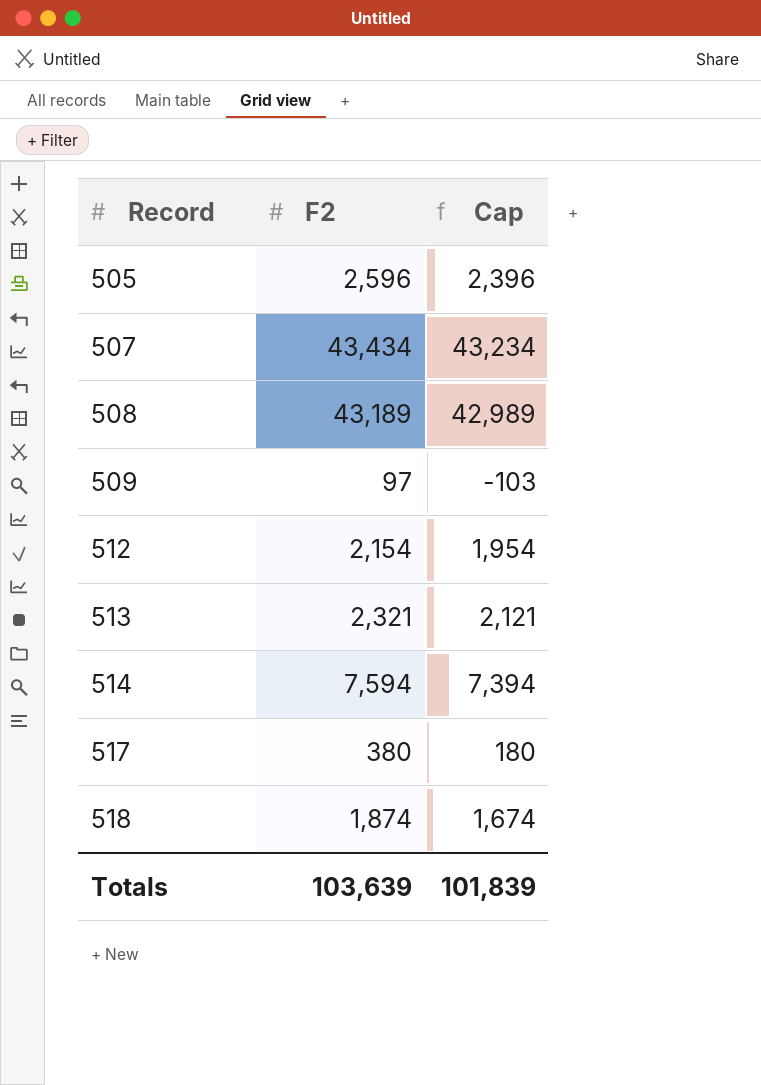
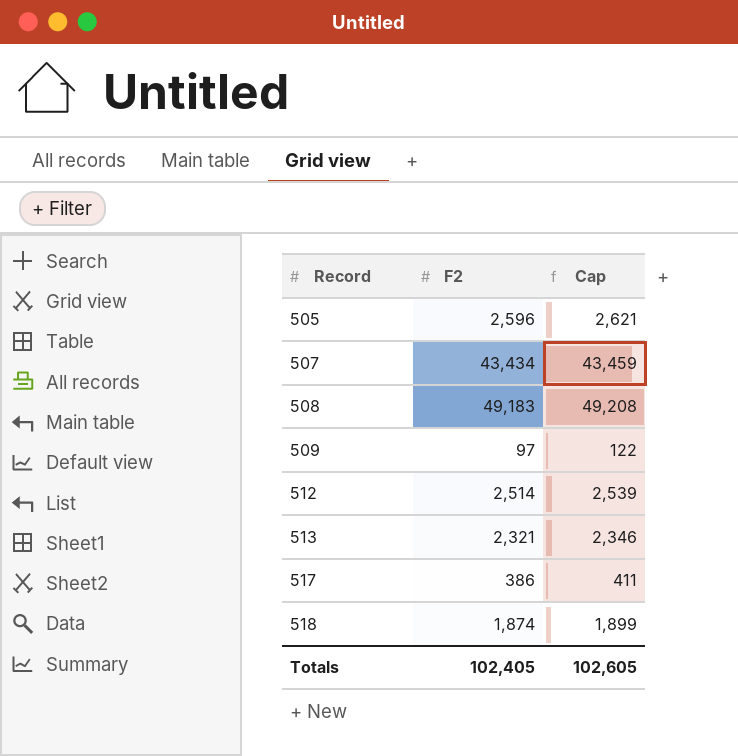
column Cap | formula: [F2] - 200 -> [F2] + 25
row 514: 7,594 | 7,394 -> none
508 | F2: 43,189 -> 49,183
512 | F2: 2,154 -> 2,514
517 | F2: 380 -> 386
Totals | F2: 103,639 -> 102,405
Totals | Cap: 101,839 -> 102,605

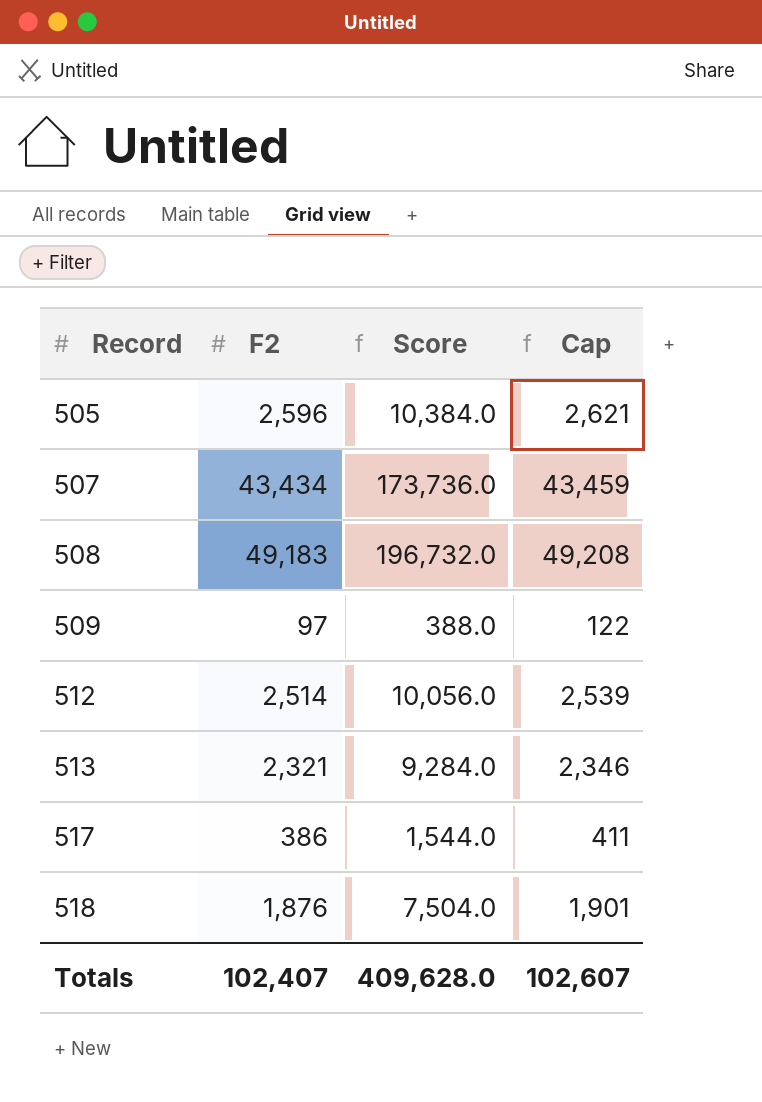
column Score | formula: none -> [F2] * 4
518 | F2: 1,874 -> 1,876
518 | Cap: 1,899 -> 1,901
Totals | F2: 102,405 -> 102,407
Totals | Cap: 102,605 -> 102,607

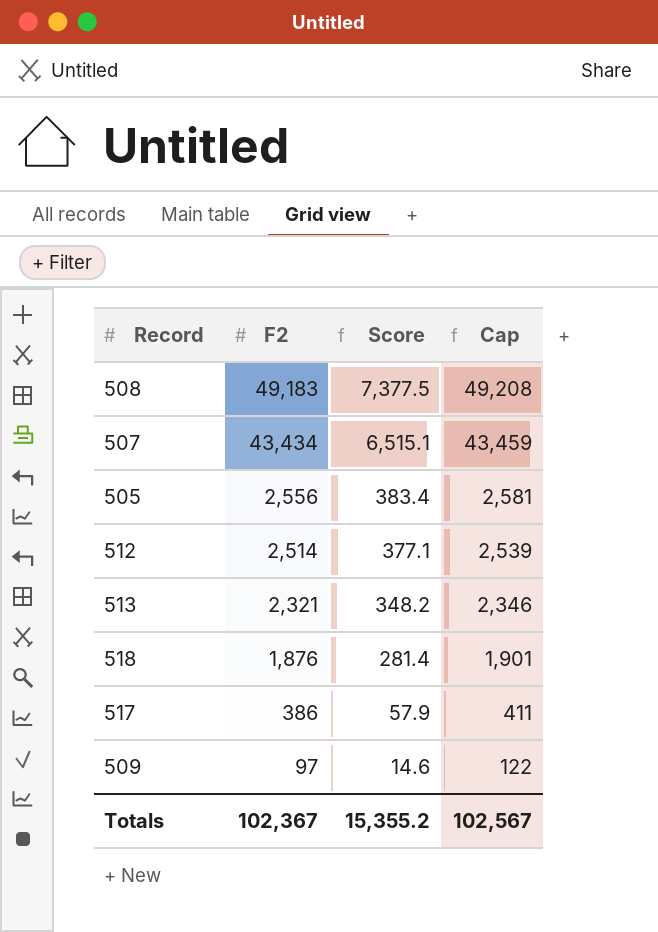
row order: Record ascending -> F2 descending
column Score | formula: [F2] * 4 -> [F2] * 0.15
505 | F2: 2,596 -> 2,556
505 | Cap: 2,621 -> 2,581
Totals | F2: 102,407 -> 102,367
Totals | Score: 409,628.0 -> 15,355.2
Totals | Cap: 102,607 -> 102,567

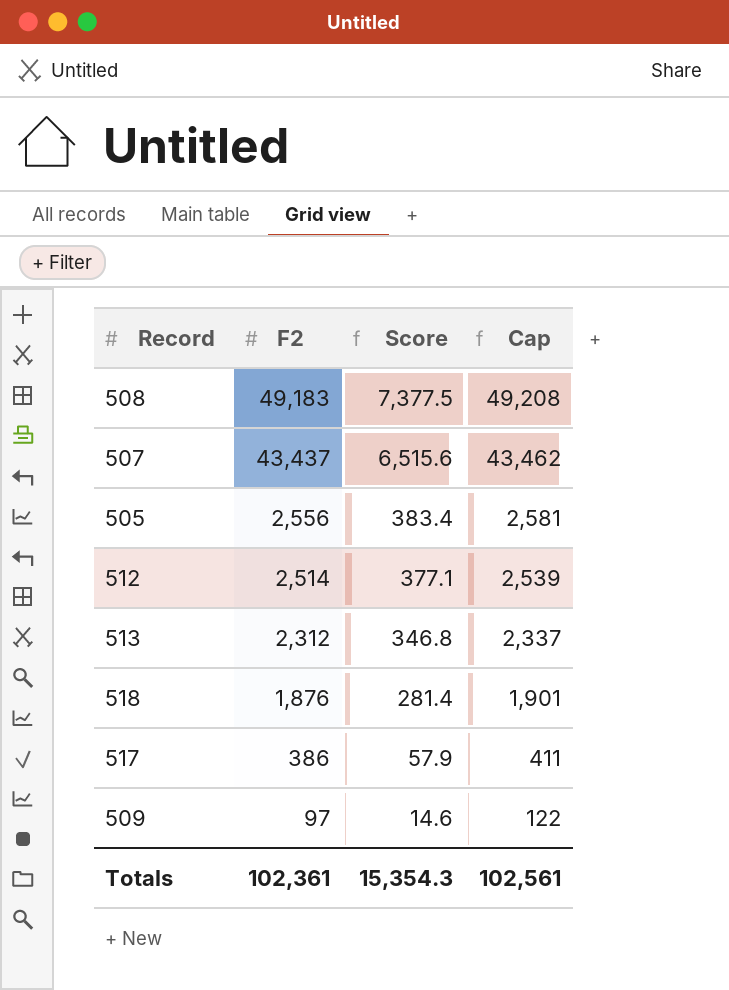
507 | F2: 43,434 -> 43,437
507 | Score: 6,515.1 -> 6,515.6
507 | Cap: 43,459 -> 43,462
513 | F2: 2,321 -> 2,312
513 | Score: 348.2 -> 346.8
513 | Cap: 2,346 -> 2,337
Totals | F2: 102,367 -> 102,361
Totals | Score: 15,355.2 -> 15,354.3
Totals | Cap: 102,567 -> 102,561

